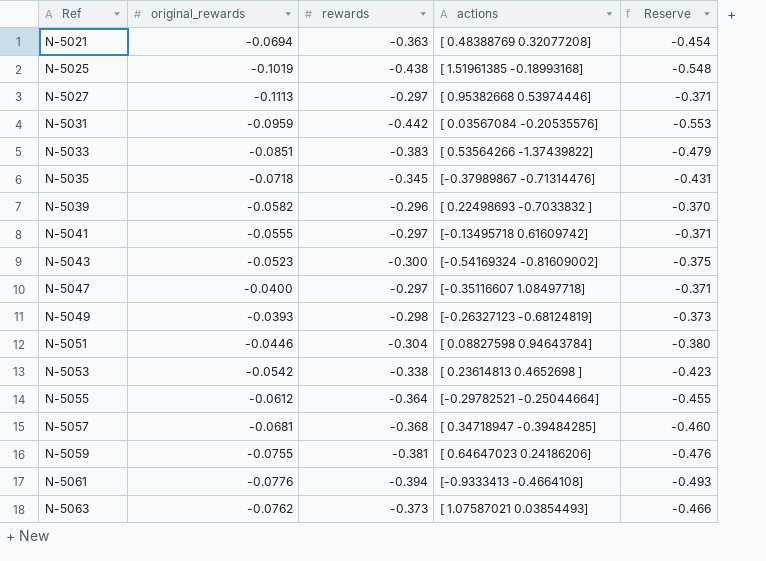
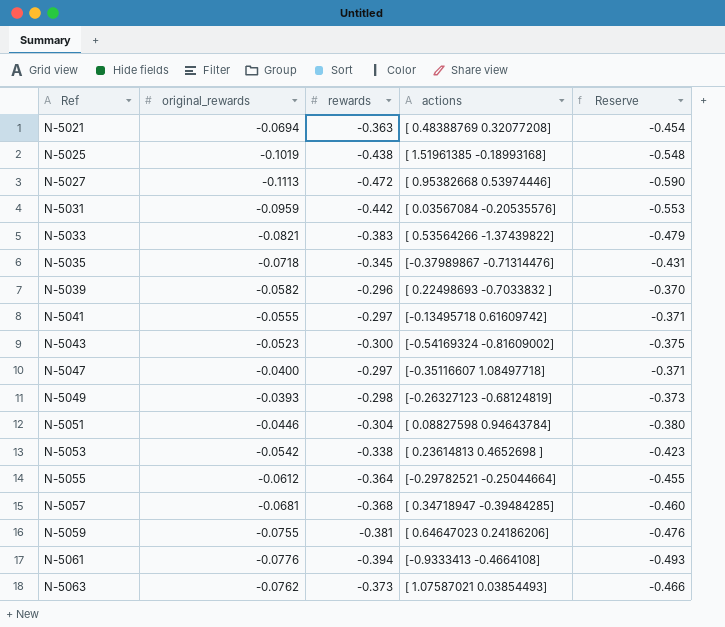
N-5027 | rewards: -0.297 -> -0.472
N-5027 | Reserve: -0.371 -> -0.590
N-5033 | original_rewards: -0.0851 -> -0.0821

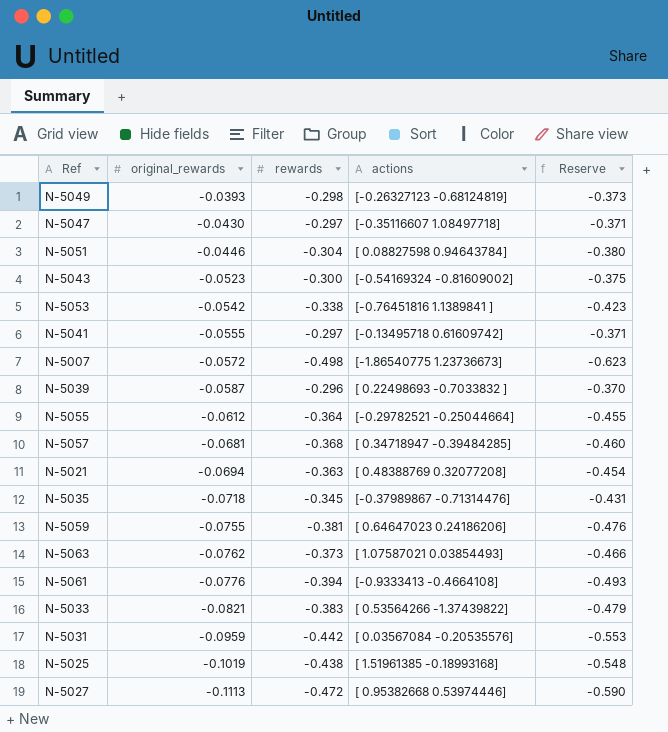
row order: Ref ascending -> original_rewards descending
N-5047 | original_rewards: -0.0400 -> -0.0430
N-5053 | actions: [ 0.23614813 0.4652698 ] -> [-0.76451816 1.1389841 ]
row N-5007: none -> -0.0572 | -0.498 | [-1.86540775 1.23736673] | -0.623
N-5039 | original_rewards: -0.0582 -> -0.0587

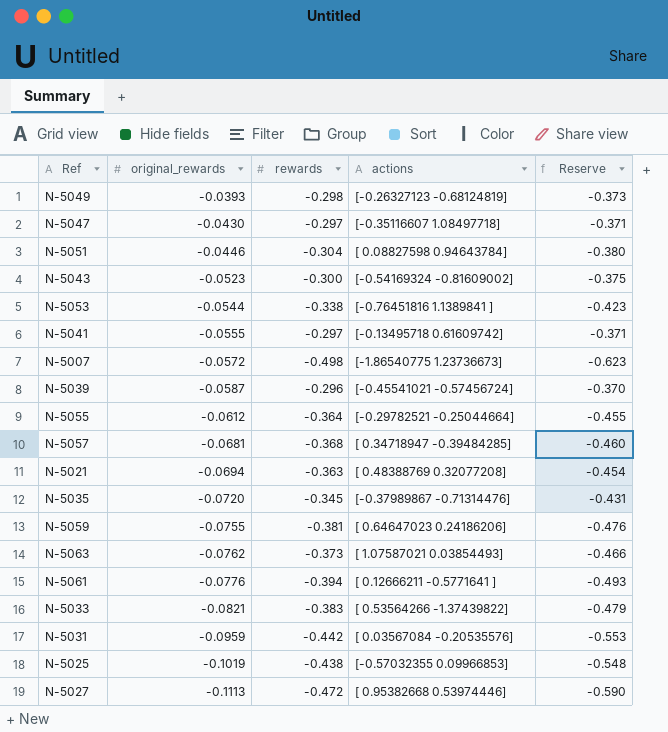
N-5053 | original_rewards: -0.0542 -> -0.0544
N-5039 | actions: [ 0.22498693 -0.7033832 ] -> [-0.45541021 -0.57456724]
N-5035 | original_rewards: -0.0718 -> -0.0720
N-5061 | actions: [-0.9333413 -0.4664108] -> [ 0.12666211 -0.5771641 ]
N-5025 | actions: [ 1.51961385 -0.18993168] -> [-0.57032355 0.09966853]

